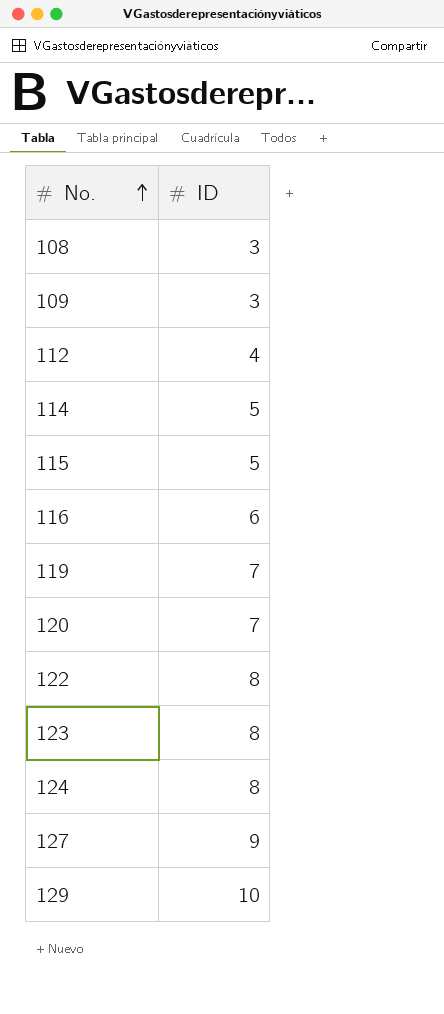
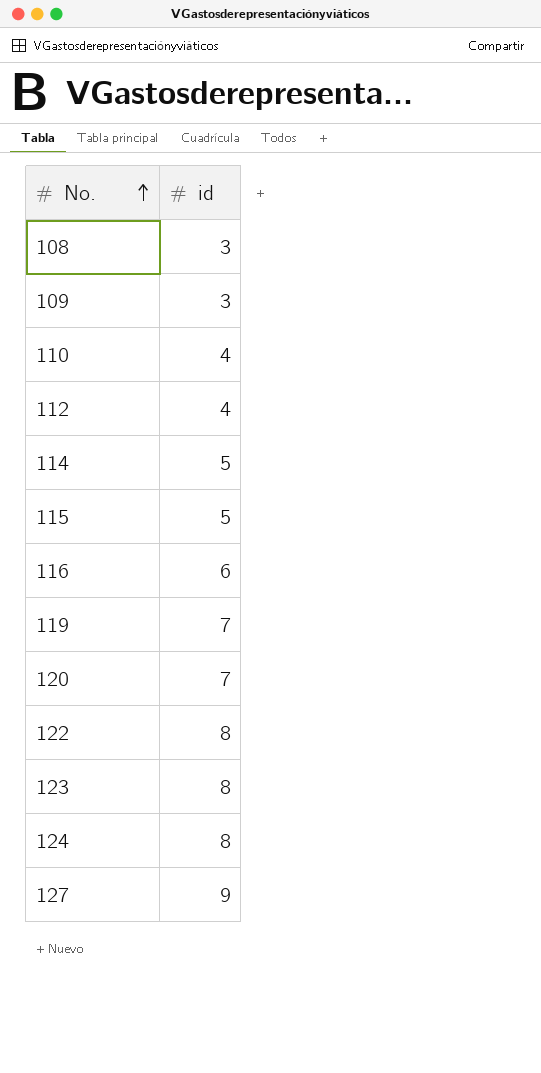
column name: ID -> id
row 129: 10 -> none
row 110: none -> 4

